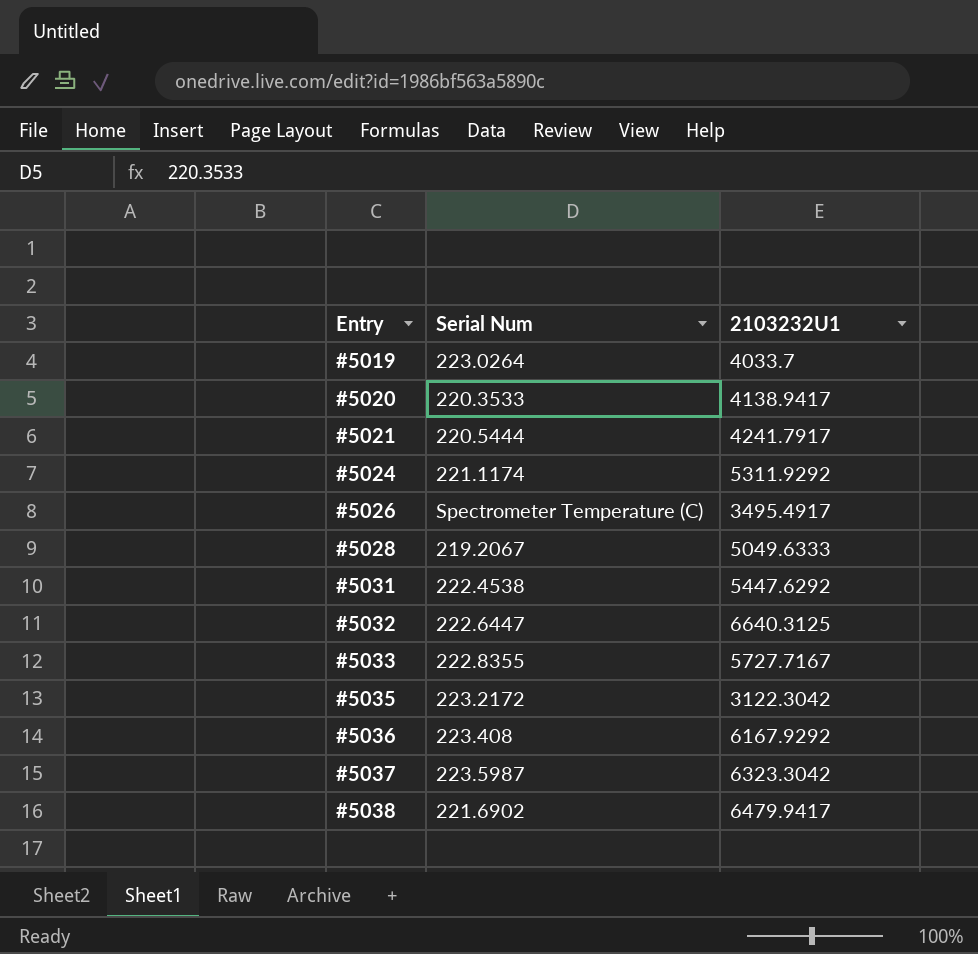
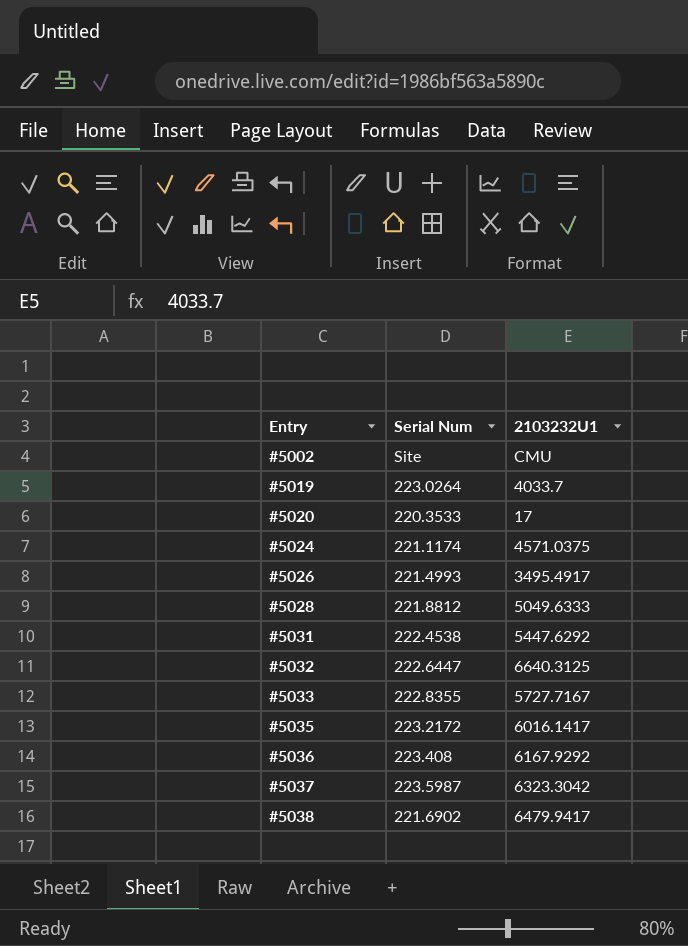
row #5021: 220.5444 | 4241.7917 -> none
row #5002: none -> Site | CMU
#5020 | 2103232U1: 4138.9417 -> 17
#5024 | 2103232U1: 5311.9292 -> 4571.0375
#5026 | Serial Num: Spectrometer Temperature (C) -> 221.4993
#5028 | Serial Num: 219.2067 -> 221.8812
#5035 | 2103232U1: 3122.3042 -> 6016.1417

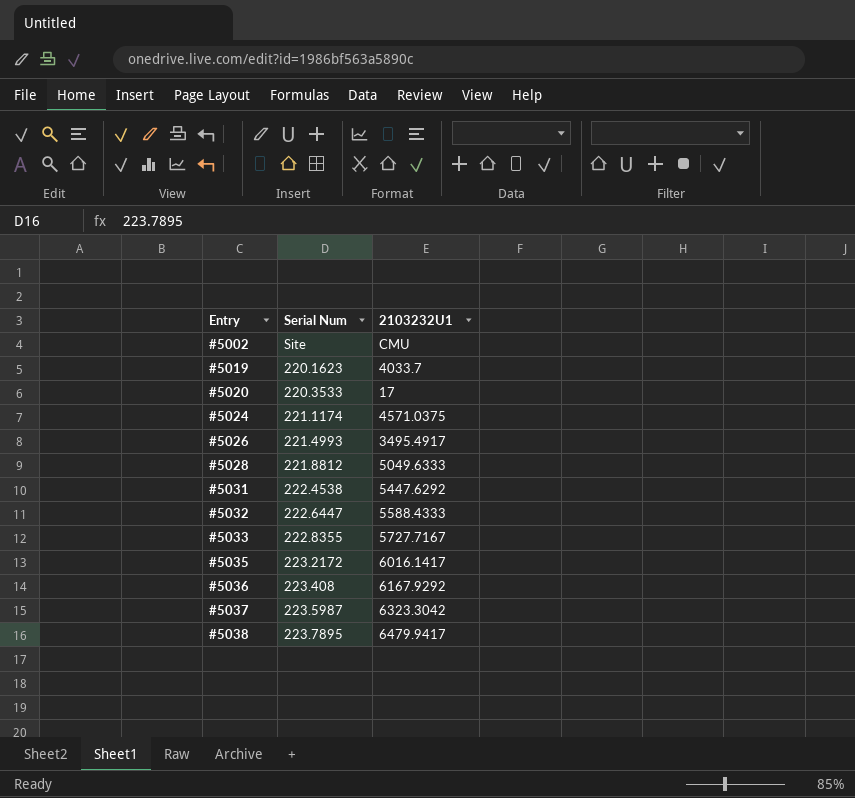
#5019 | Serial Num: 223.0264 -> 220.1623
#5032 | 2103232U1: 6640.3125 -> 5588.4333
#5038 | Serial Num: 221.6902 -> 223.7895

